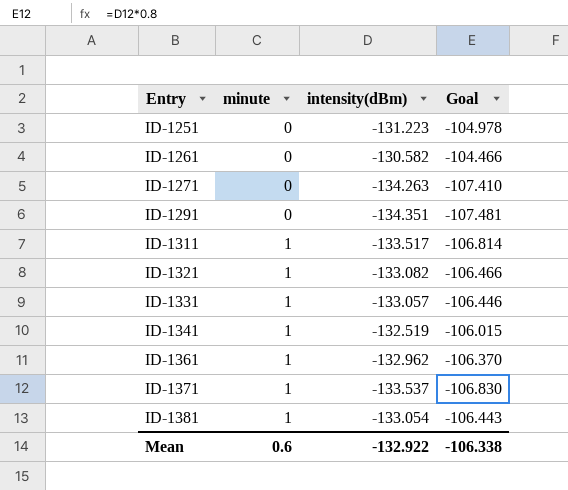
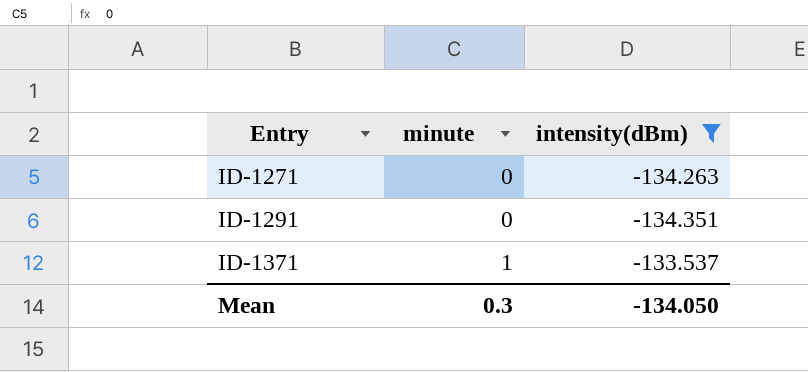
filter: none -> intensity(dBm) <= -133.537
column Goal | formula: [intensity(dBm)] * 0.8 -> none
Mean | minute: 0.6 -> 0.3
Mean | intensity(dBm): -132.922 -> -134.050

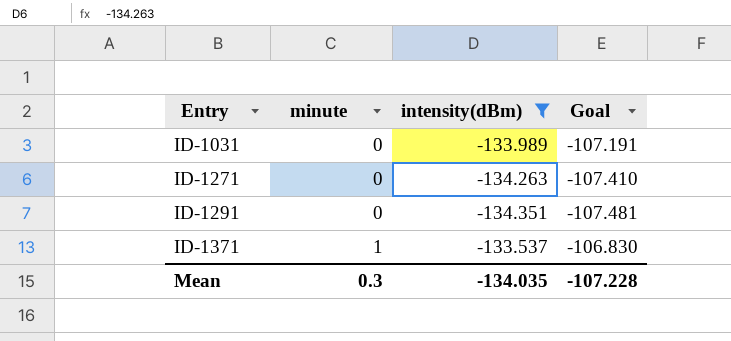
column Goal | formula: none -> [intensity(dBm)] * 0.8
row ID-1031: none -> 0 | -133.989 | -107.191
Mean | intensity(dBm): -134.050 -> -134.035

